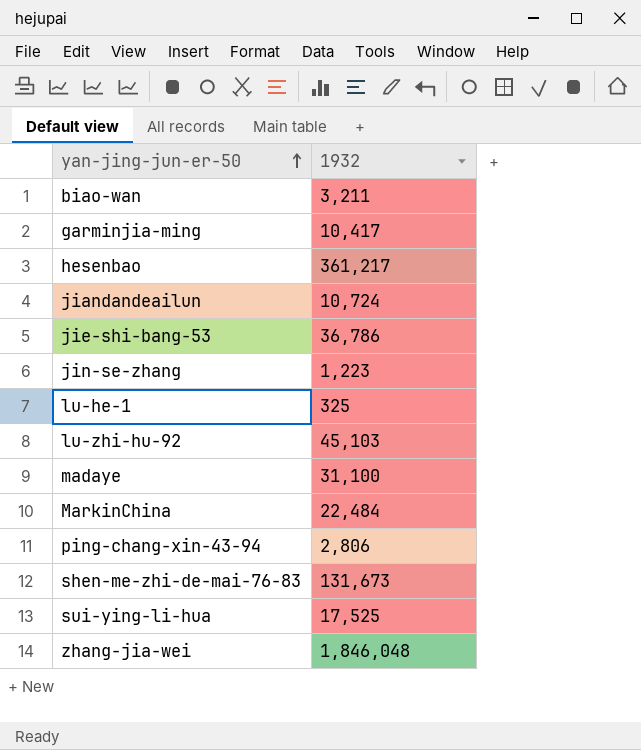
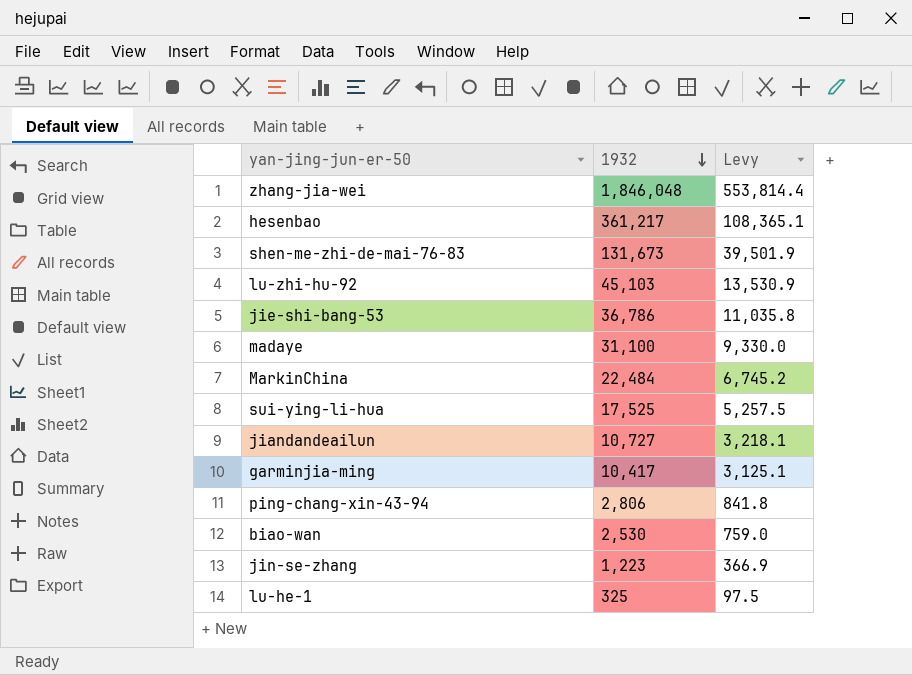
row order: yan-jing-jun-er-50 ascending -> 1932 descending
column Levy | formula: none -> [1932] * 0.3
jiandandeailun | 1932: 10,724 -> 10,727
biao-wan | 1932: 3,211 -> 2,530

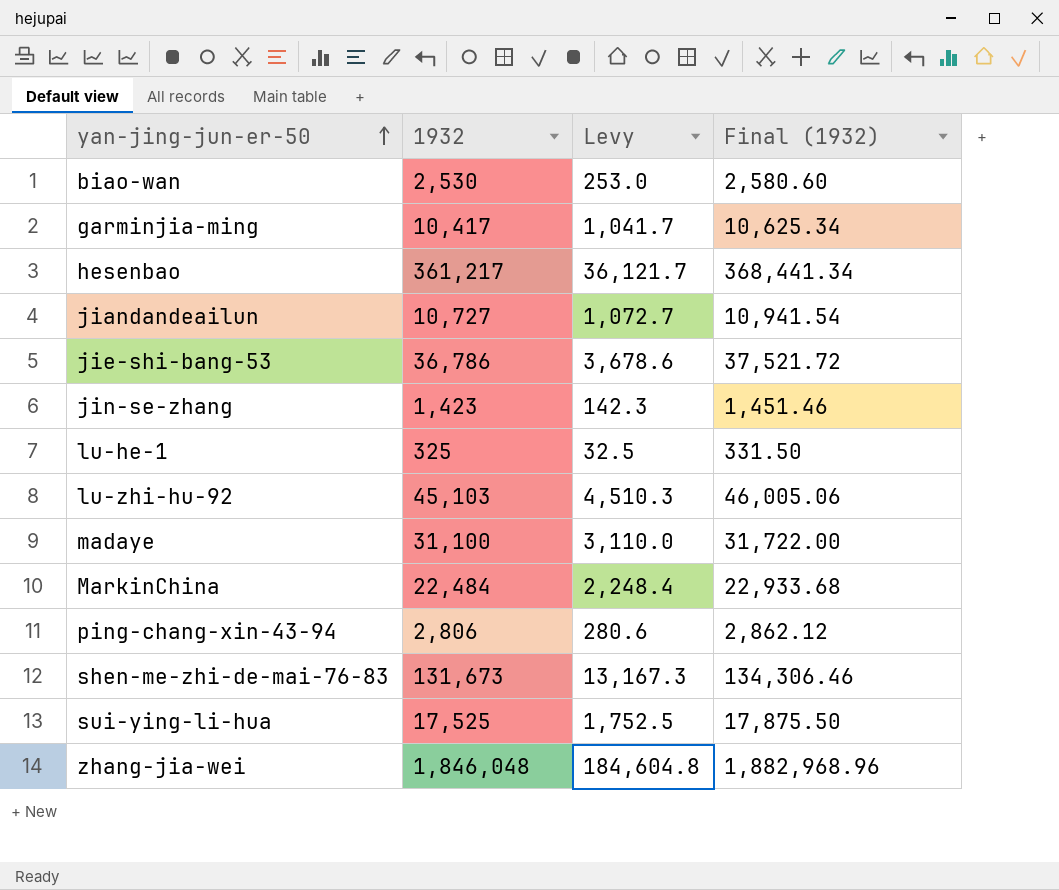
row order: 1932 descending -> yan-jing-jun-er-50 ascending
column Levy | formula: [1932] * 0.3 -> [1932] * 0.1
column Final (1932) | formula: none -> [1932] * 1.02
jin-se-zhang | 1932: 1,223 -> 1,423

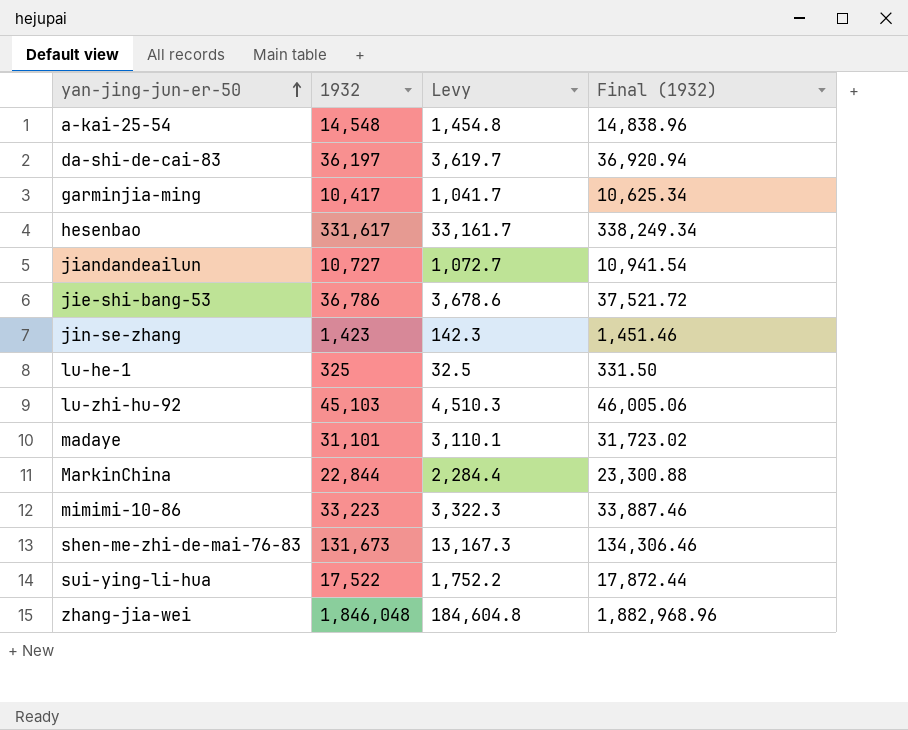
row biao-wan: 2,530 | 253.0 | 2,580.60 -> none
row ping-chang-xin-43-94: 2,806 | 280.6 | 2,862.12 -> none
row a-kai-25-54: none -> 14,548 | 1,454.8 | 14,838.96
row da-shi-de-cai-83: none -> 36,197 | 3,619.7 | 36,920.94
hesenbao | 1932: 361,217 -> 331,617
hesenbao | Levy: 36,121.7 -> 33,161.7
hesenbao | Final (1932): 368,441.34 -> 338,249.34
madaye | 1932: 31,100 -> 31,101
madaye | Levy: 3,110.0 -> 3,110.1
madaye | Final (1932): 31,722.00 -> 31,723.02
MarkinChina | 1932: 22,484 -> 22,844
MarkinChina | Levy: 2,248.4 -> 2,284.4
MarkinChina | Final (1932): 22,933.68 -> 23,300.88
row mimimi-10-86: none -> 33,223 | 3,322.3 | 33,887.46
sui-ying-li-hua | 1932: 17,525 -> 17,522
sui-ying-li-hua | Levy: 1,752.5 -> 1,752.2
sui-ying-li-hua | Final (1932): 17,875.50 -> 17,872.44

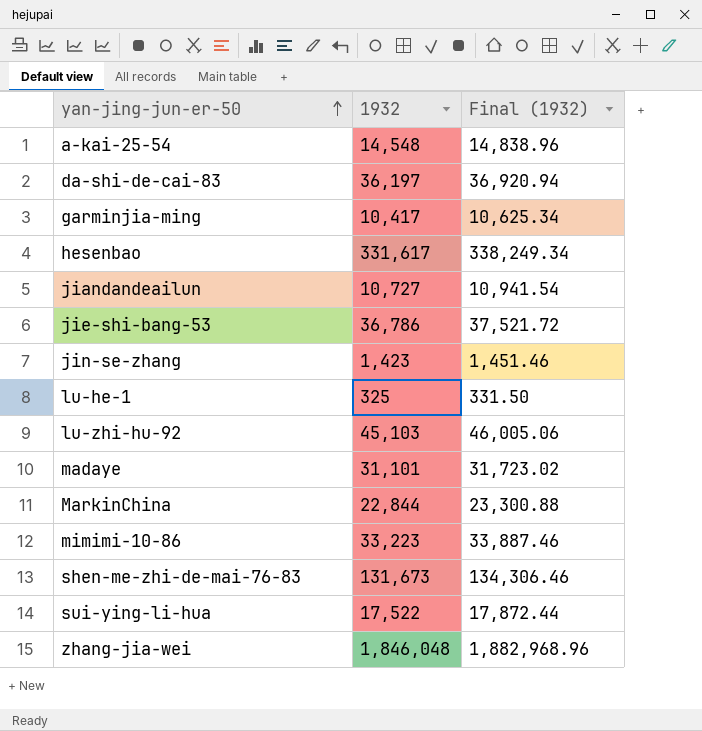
column Levy | formula: [1932] * 0.1 -> none

